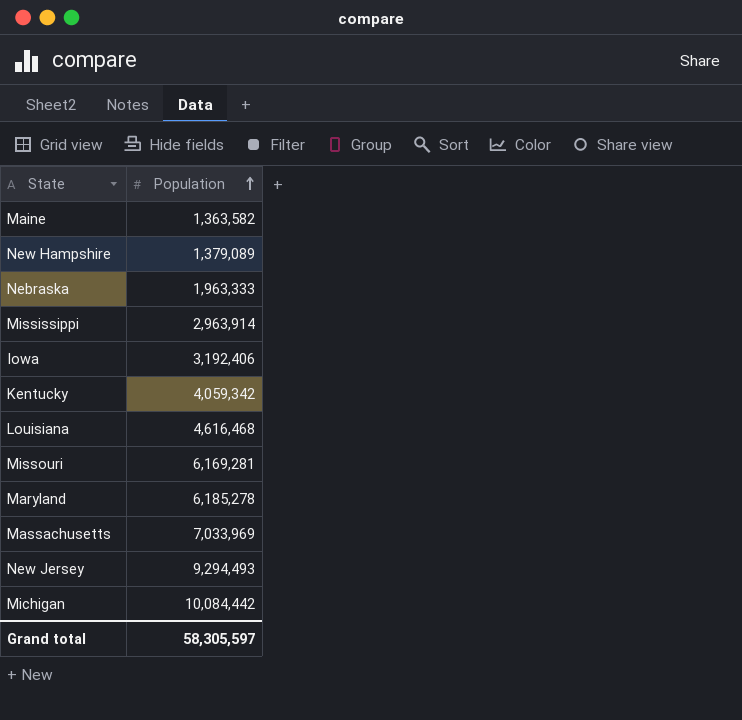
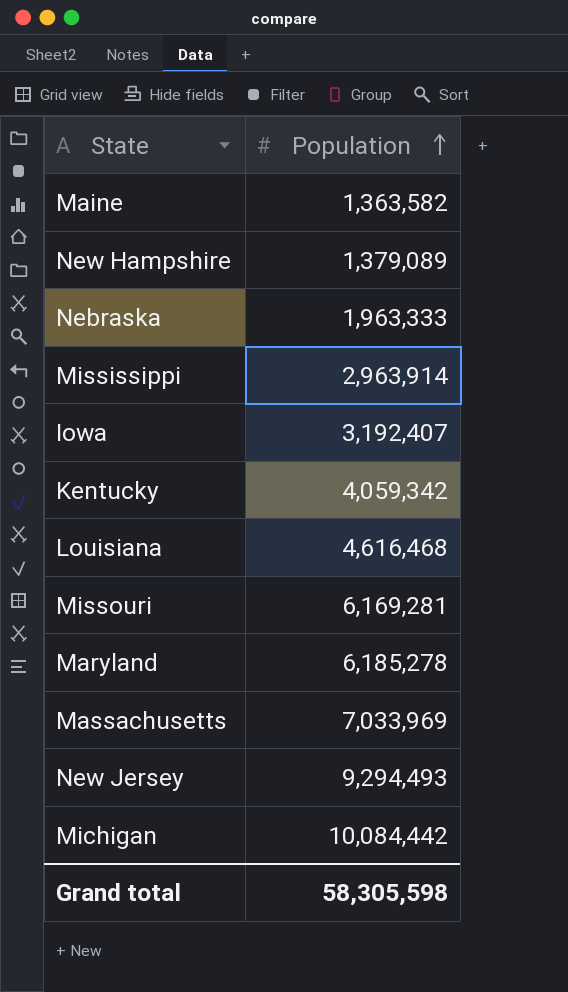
Iowa | Population: 3,192,406 -> 3,192,407
Grand total | Population: 58,305,597 -> 58,305,598

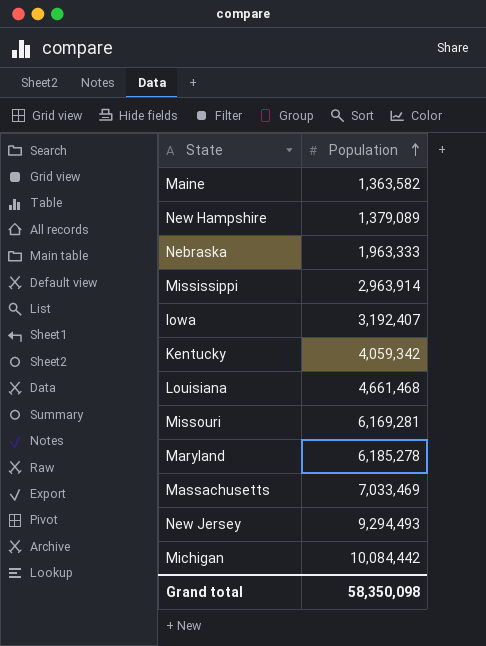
Louisiana | Population: 4,616,468 -> 4,661,468
Massachusetts | Population: 7,033,969 -> 7,033,469
Grand total | Population: 58,305,598 -> 58,350,098

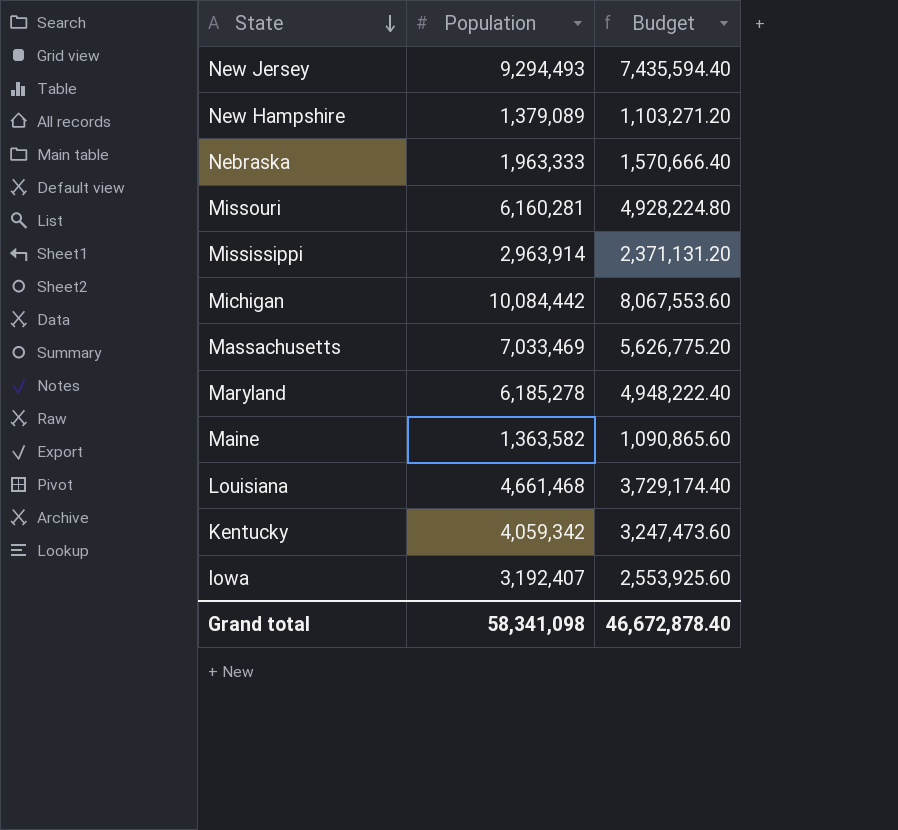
row order: Population ascending -> State descending
column Budget | formula: none -> [Population] * 0.8
Missouri | Population: 6,169,281 -> 6,160,281
Grand total | Population: 58,350,098 -> 58,341,098

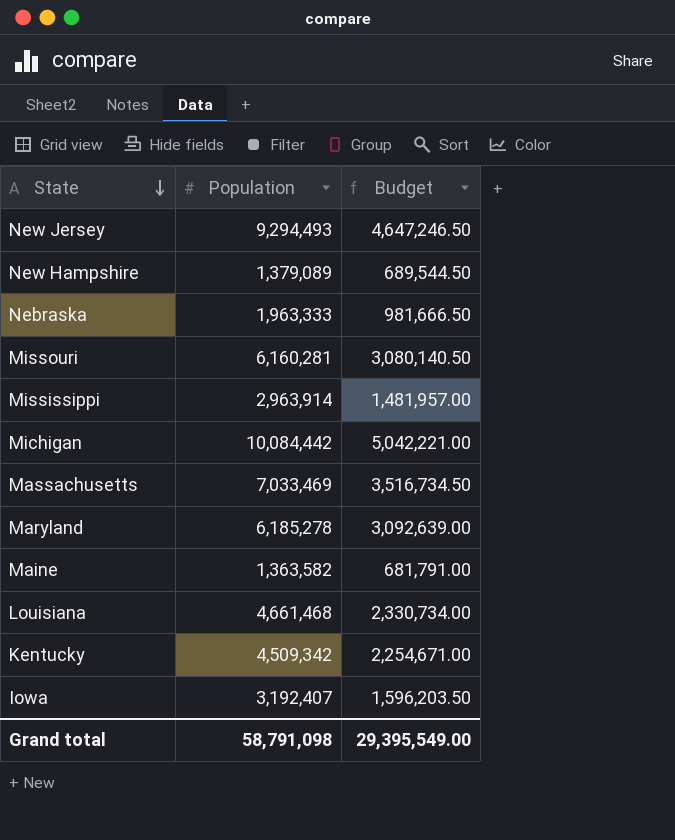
column Budget | formula: [Population] * 0.8 -> [Population] * 0.5
Kentucky | Population: 4,059,342 -> 4,509,342
Grand total | Population: 58,341,098 -> 58,791,098
Grand total | Budget: 46,672,878.40 -> 29,395,549.00

